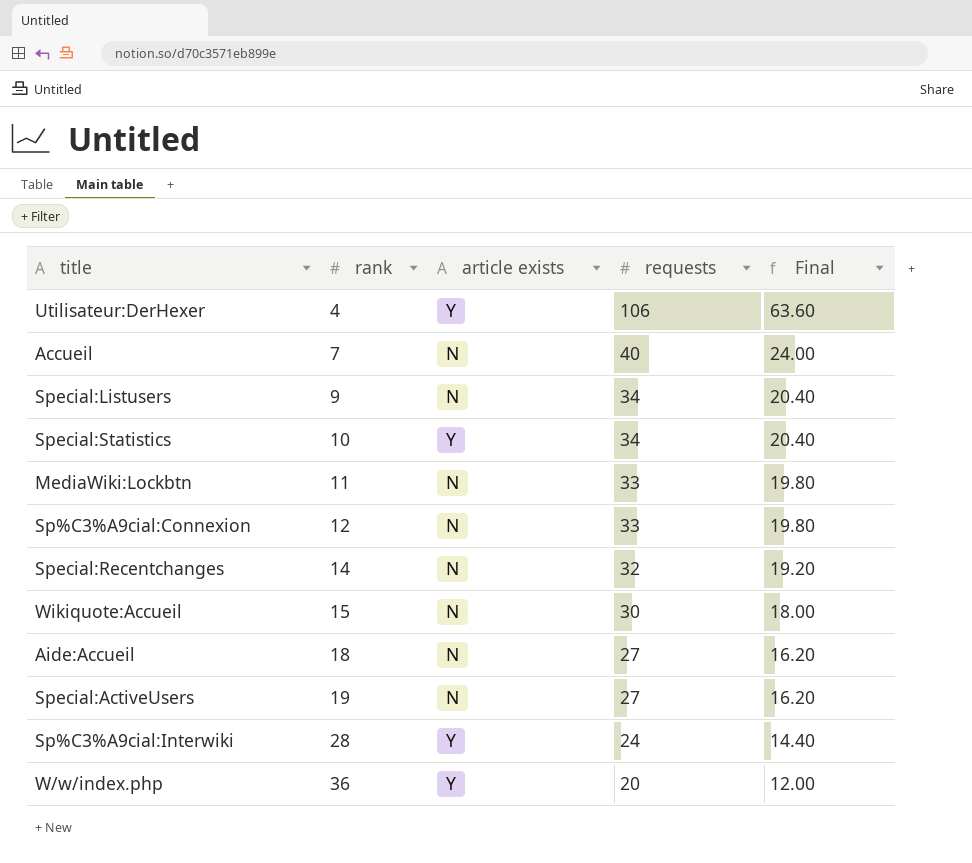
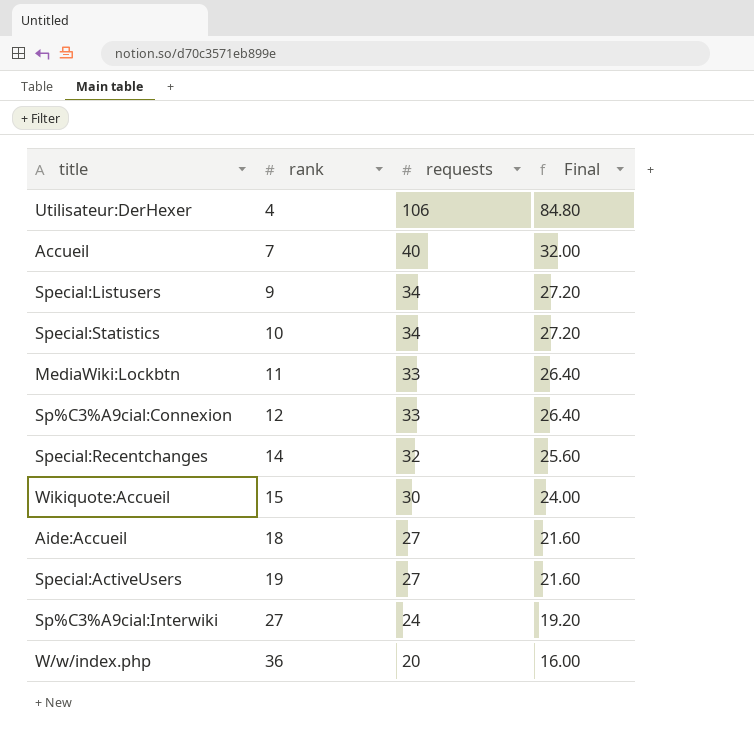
column article exists | position: 3 -> none
column Final | formula: [requests] * 0.6 -> [requests] * 0.8
Sp%C3%A9cial:Interwiki | rank: 28 -> 27

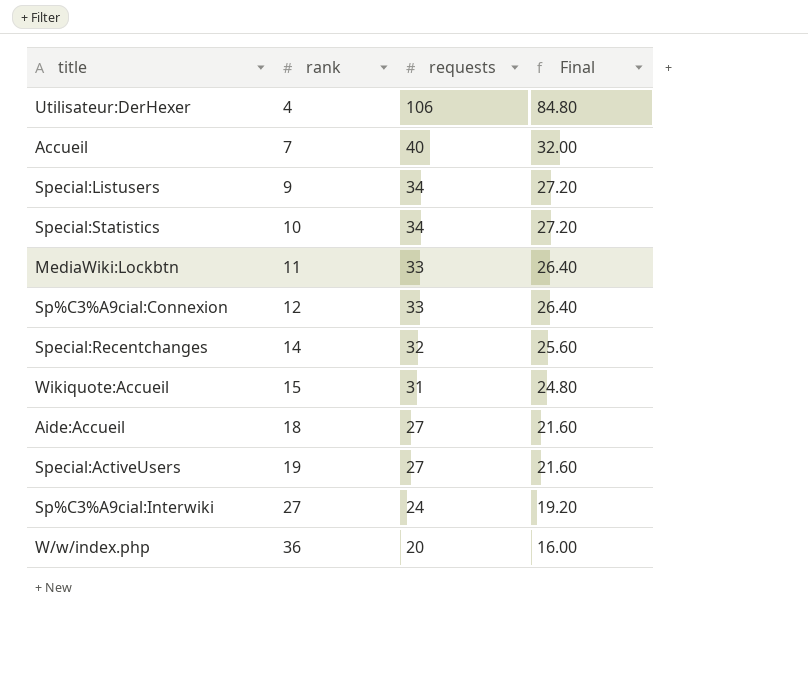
Wikiquote:Accueil | requests: 30 -> 31
Wikiquote:Accueil | Final: 24.00 -> 24.80

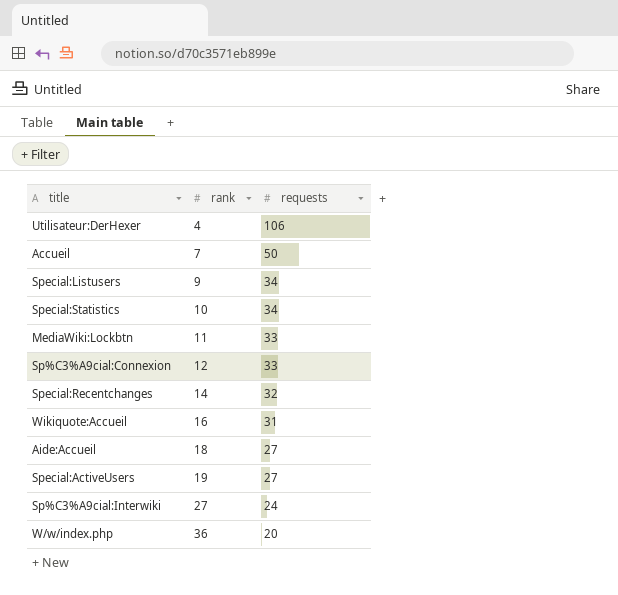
column Final | formula: [requests] * 0.8 -> none
Accueil | requests: 40 -> 50
Wikiquote:Accueil | rank: 15 -> 16

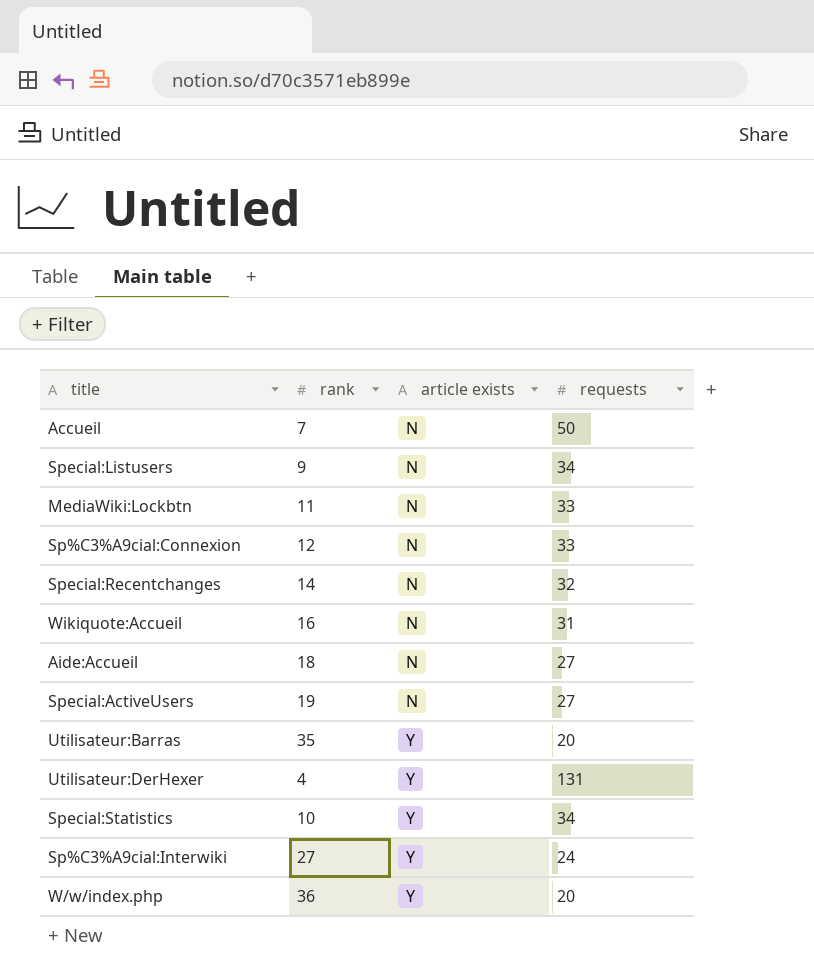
row order: rank ascending -> article exists ascending
column article exists | position: none -> 3
row Utilisateur:Barras: none -> 35 | Y | 20
Utilisateur:DerHexer | requests: 106 -> 131

